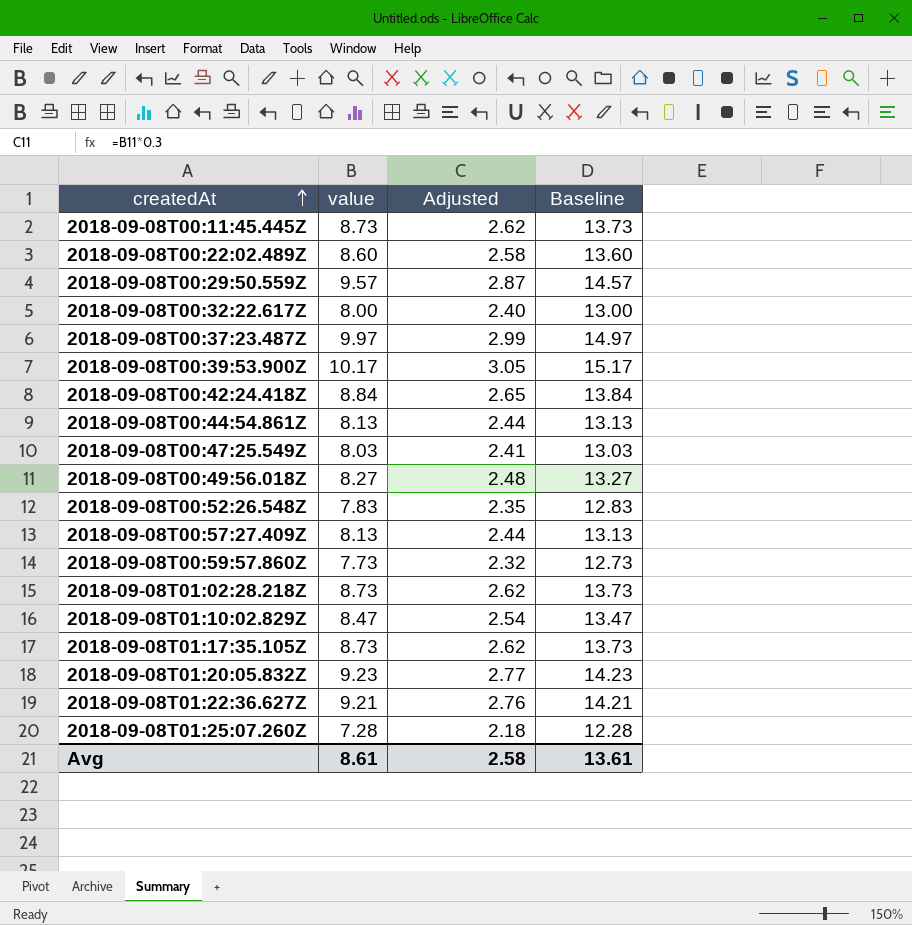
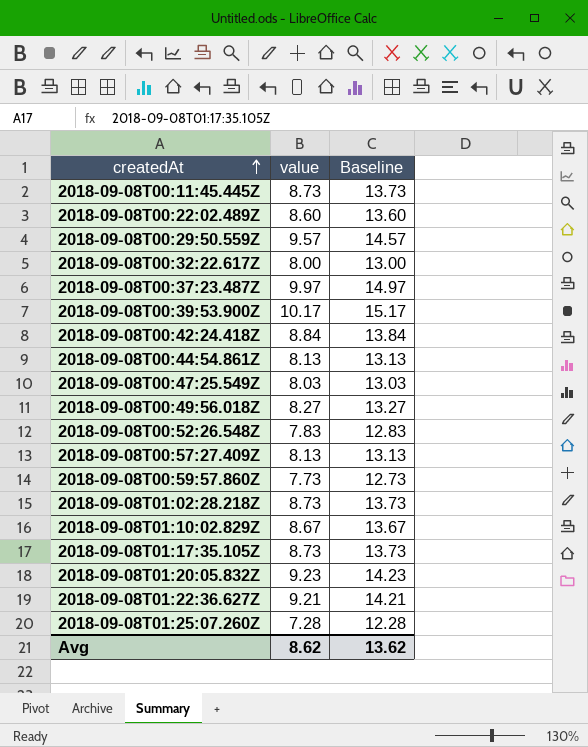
column Adjusted | formula: [value] * 0.3 -> none
2018-09-08T01:10:02.829Z | value: 8.47 -> 8.67
2018-09-08T01:10:02.829Z | Baseline: 13.47 -> 13.67
Avg | value: 8.61 -> 8.62
Avg | Baseline: 13.61 -> 13.62

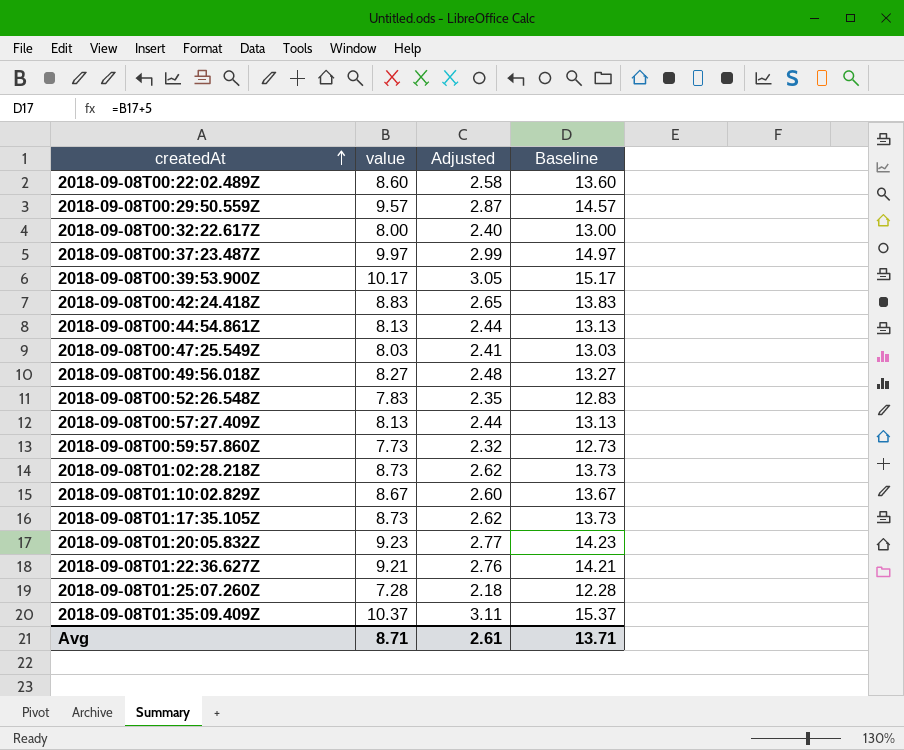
column Adjusted | formula: none -> [value] * 0.3
row 2018-09-08T00:11:45.445Z: 8.73 | 13.73 -> none
2018-09-08T00:42:24.418Z | value: 8.84 -> 8.83
2018-09-08T00:42:24.418Z | Baseline: 13.84 -> 13.83
row 2018-09-08T01:35:09.409Z: none -> 10.37 | 3.11 | 15.37
Avg | value: 8.62 -> 8.71
Avg | Baseline: 13.62 -> 13.71

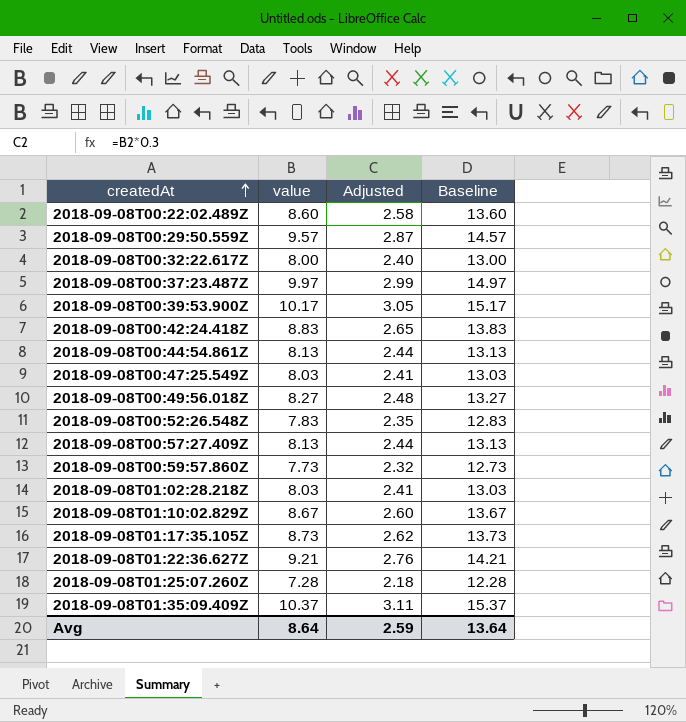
row 2018-09-08T01:20:05.832Z: 9.23 | 2.77 | 14.23 -> none
2018-09-08T01:02:28.218Z | value: 8.73 -> 8.03
2018-09-08T01:02:28.218Z | Adjusted: 2.62 -> 2.41
2018-09-08T01:02:28.218Z | Baseline: 13.73 -> 13.03
Avg | value: 8.71 -> 8.64
Avg | Adjusted: 2.61 -> 2.59
Avg | Baseline: 13.71 -> 13.64

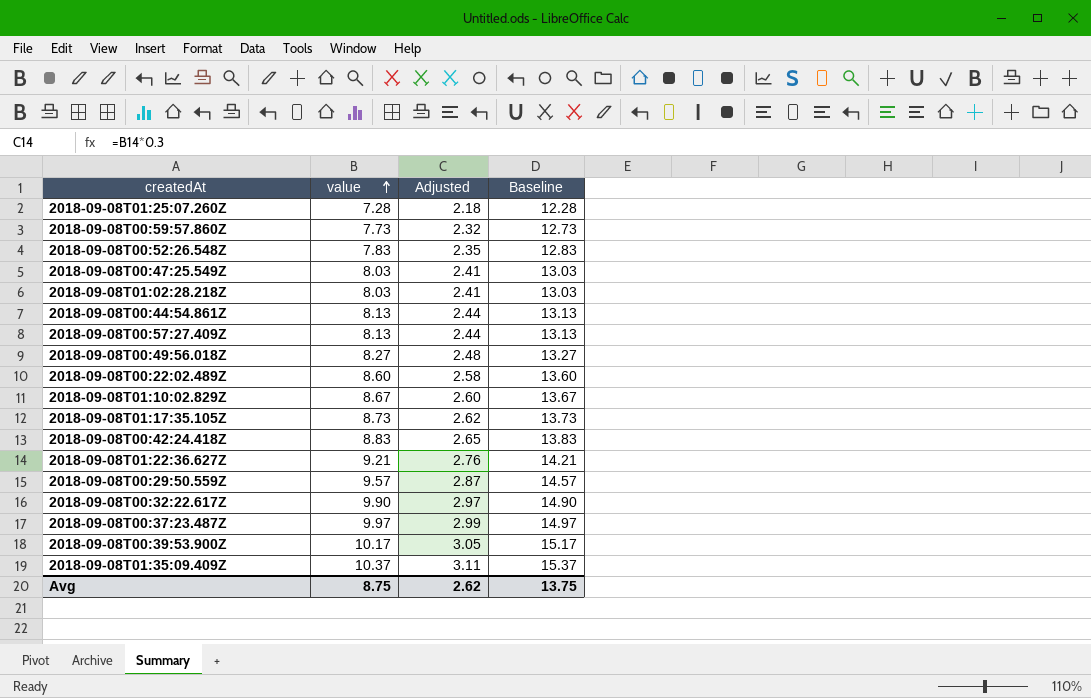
row order: createdAt ascending -> value ascending
2018-09-08T00:32:22.617Z | value: 8.00 -> 9.90
2018-09-08T00:32:22.617Z | Adjusted: 2.40 -> 2.97
2018-09-08T00:32:22.617Z | Baseline: 13.00 -> 14.90
Avg | value: 8.64 -> 8.75
Avg | Adjusted: 2.59 -> 2.62
Avg | Baseline: 13.64 -> 13.75

